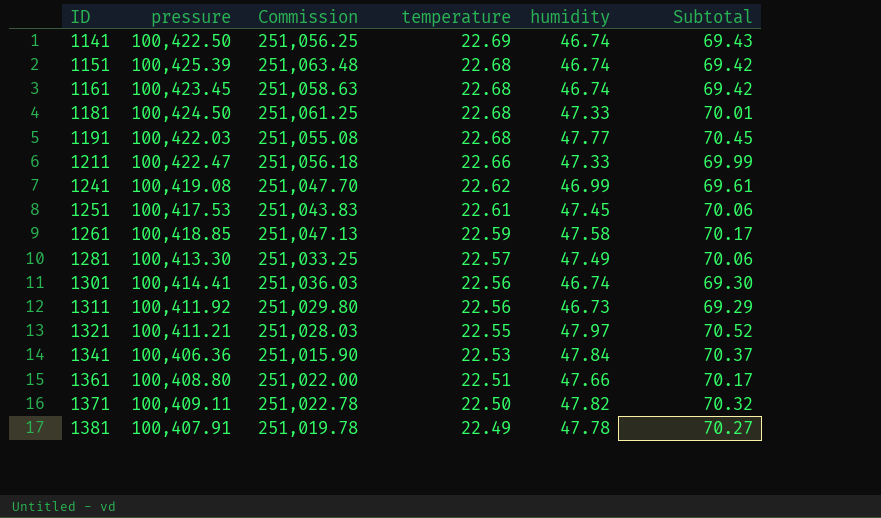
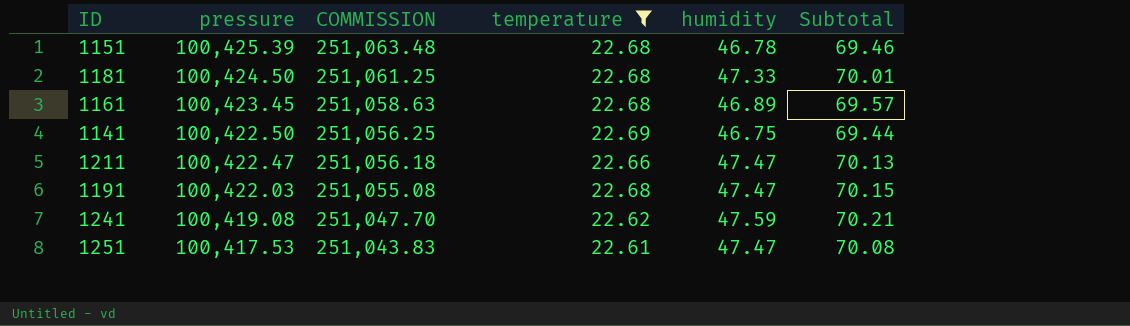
filter: none -> temperature >= 22.61
row order: ID ascending -> pressure descending
column name: Commission -> COMMISSION
1151 | humidity: 46.74 -> 46.78
1151 | Subtotal: 69.42 -> 69.46
1161 | humidity: 46.74 -> 46.89
1161 | Subtotal: 69.42 -> 69.57
1141 | humidity: 46.74 -> 46.75
1141 | Subtotal: 69.43 -> 69.44
1211 | humidity: 47.33 -> 47.47
1211 | Subtotal: 69.99 -> 70.13
1191 | humidity: 47.77 -> 47.47
1191 | Subtotal: 70.45 -> 70.15
1241 | humidity: 46.99 -> 47.59
1241 | Subtotal: 69.61 -> 70.21
1251 | humidity: 47.45 -> 47.47
1251 | Subtotal: 70.06 -> 70.08

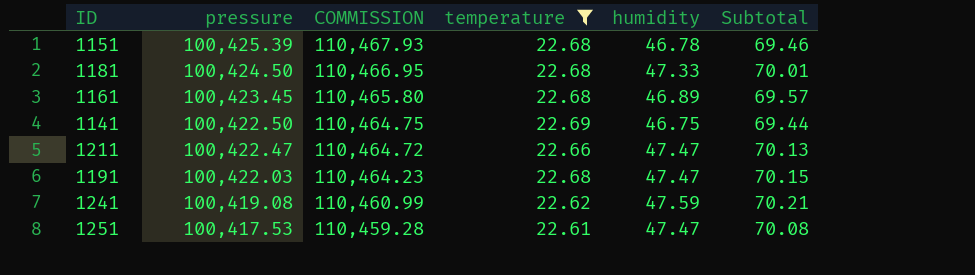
column COMMISSION | formula: [pressure] * 2.5 -> [pressure] * 1.1

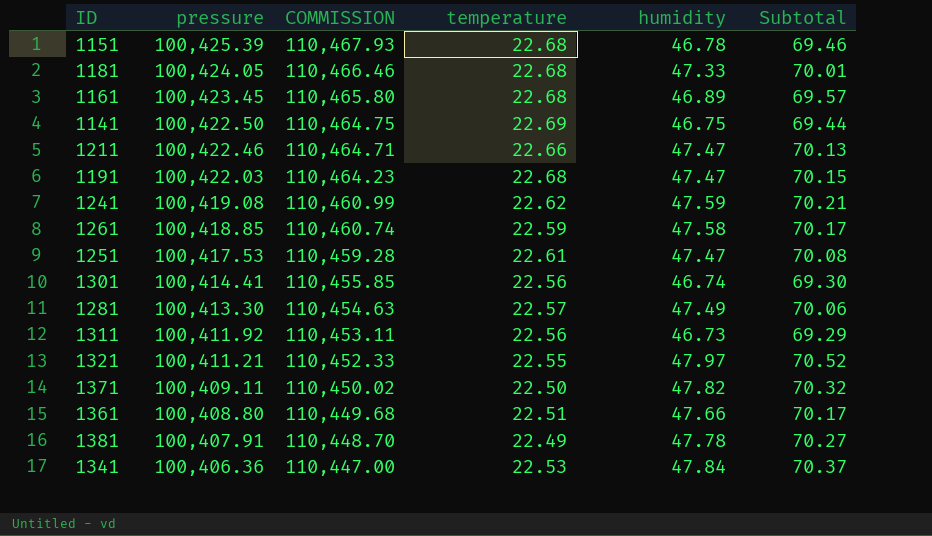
filter: temperature >= 22.61 -> none
1181 | pressure: 100,424.50 -> 100,424.05
1181 | COMMISSION: 110,466.95 -> 110,466.46
1211 | pressure: 100,422.47 -> 100,422.46
1211 | COMMISSION: 110,464.72 -> 110,464.71

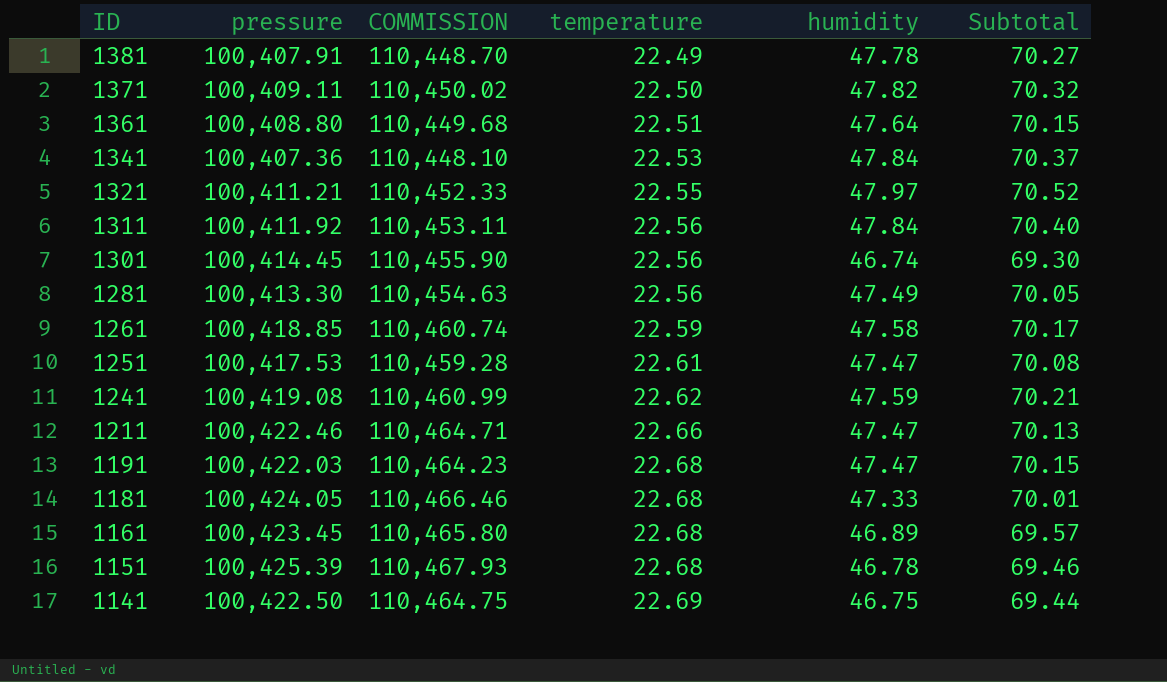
row order: pressure descending -> ID descending
1361 | humidity: 47.66 -> 47.64
1361 | Subtotal: 70.17 -> 70.15
1341 | pressure: 100,406.36 -> 100,407.36
1341 | COMMISSION: 110,447.00 -> 110,448.10
1311 | humidity: 46.73 -> 47.84
1311 | Subtotal: 69.29 -> 70.40
1301 | pressure: 100,414.41 -> 100,414.45
1301 | COMMISSION: 110,455.85 -> 110,455.90
1281 | temperature: 22.57 -> 22.56
1281 | Subtotal: 70.06 -> 70.05

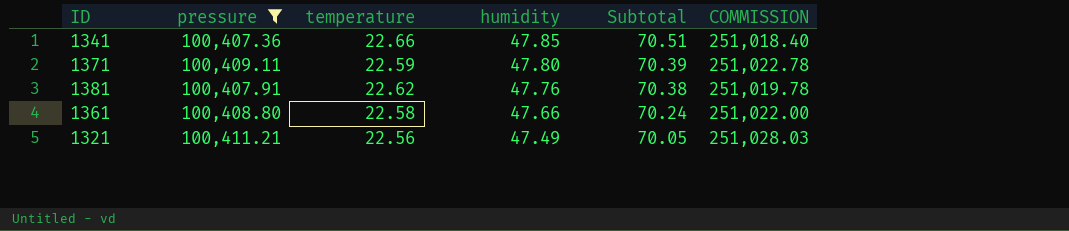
filter: none -> pressure <= 100,411.21
row order: ID descending -> humidity descending
column COMMISSION | formula: [pressure] * 1.1 -> [pressure] * 2.5
column COMMISSION | position: 3 -> 6
1341 | temperature: 22.53 -> 22.66
1341 | humidity: 47.84 -> 47.85
1341 | Subtotal: 70.37 -> 70.51
1371 | temperature: 22.50 -> 22.59
1371 | humidity: 47.82 -> 47.80
1371 | Subtotal: 70.32 -> 70.39
1381 | temperature: 22.49 -> 22.62
1381 | humidity: 47.78 -> 47.76
1381 | Subtotal: 70.27 -> 70.38
1361 | temperature: 22.51 -> 22.58
1361 | humidity: 47.64 -> 47.66
1361 | Subtotal: 70.15 -> 70.24
1321 | temperature: 22.55 -> 22.56
1321 | humidity: 47.97 -> 47.49
1321 | Subtotal: 70.52 -> 70.05

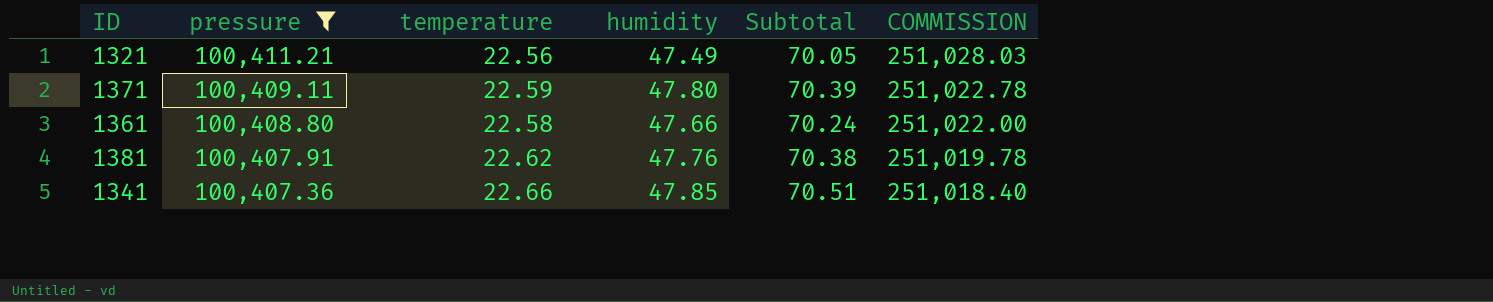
row order: humidity descending -> pressure descending

